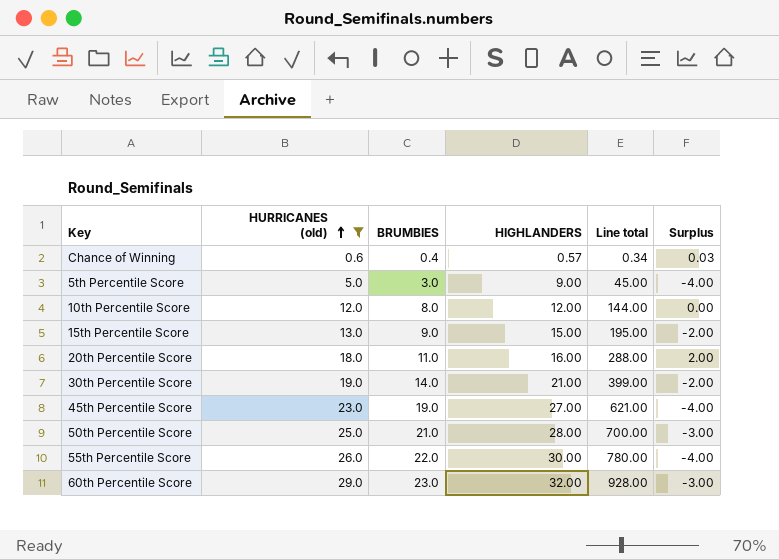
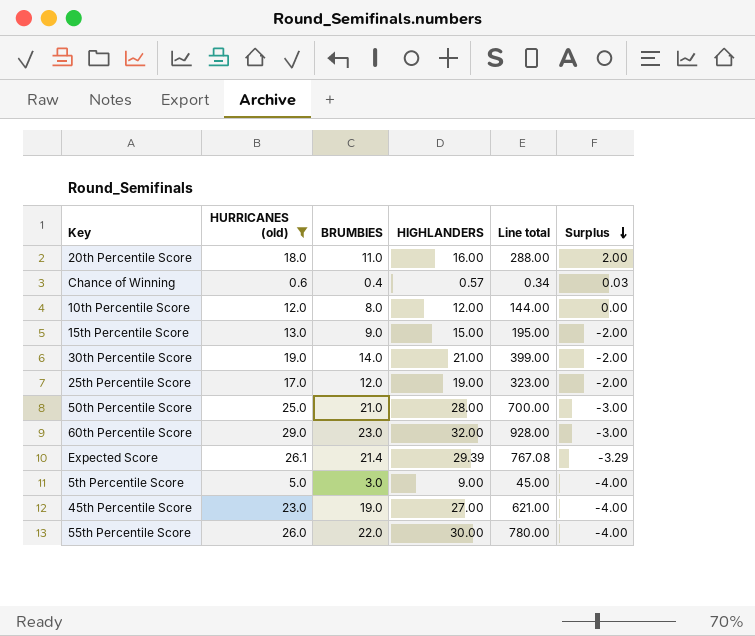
row order: HURRICANES (old) ascending -> Surplus descending
row 25th Percentile Score: none -> 17.0 | 12.0 | 19.00 | 323.00 | -2.00
row Expected Score: none -> 26.1 | 21.4 | 29.39 | 767.08 | -3.29

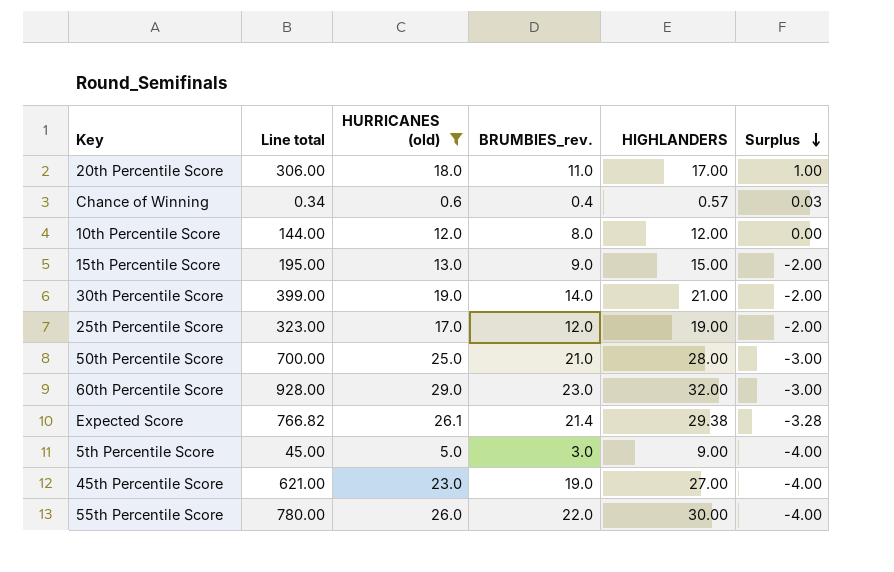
column Line total | position: 5 -> 2
column name: BRUMBIES -> BRUMBIES_rev.
20th Percentile Score | Line total: 288.00 -> 306.00
20th Percentile Score | HIGHLANDERS: 16.00 -> 17.00
20th Percentile Score | Surplus: 2.00 -> 1.00
Expected Score | Line total: 767.08 -> 766.82
Expected Score | HIGHLANDERS: 29.39 -> 29.38
Expected Score | Surplus: -3.29 -> -3.28

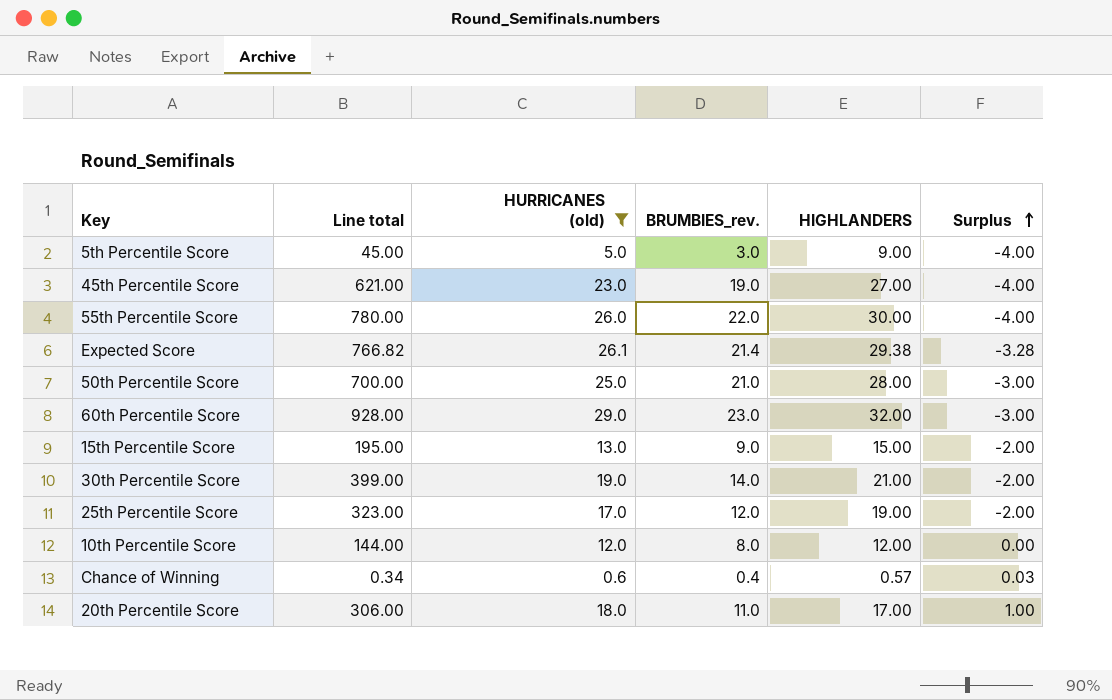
row order: Surplus descending -> Surplus ascending

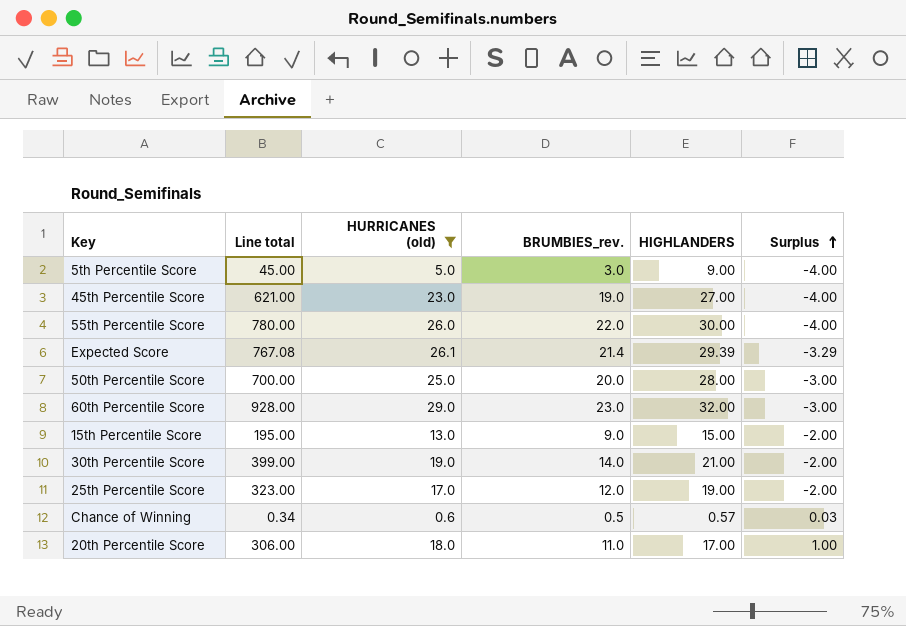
row 10th Percentile Score: 144.00 | 12.0 | 8.0 | 12.00 | 0.00 -> none
Expected Score | Line total: 766.82 -> 767.08
Expected Score | HIGHLANDERS: 29.38 -> 29.39
Expected Score | Surplus: -3.28 -> -3.29
50th Percentile Score | BRUMBIES_rev.: 21.0 -> 20.0
Chance of Winning | BRUMBIES_rev.: 0.4 -> 0.5

